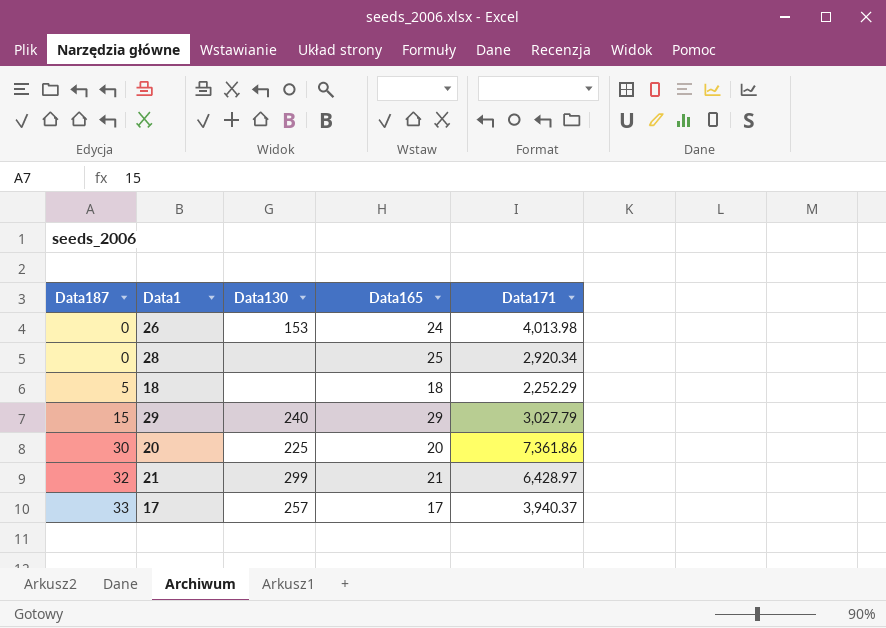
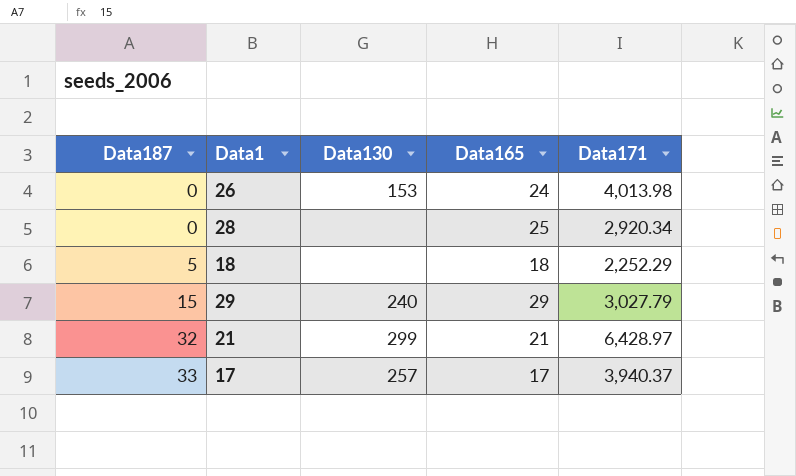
row 20: 30 | 225 | 20 | 7,361.86 -> none

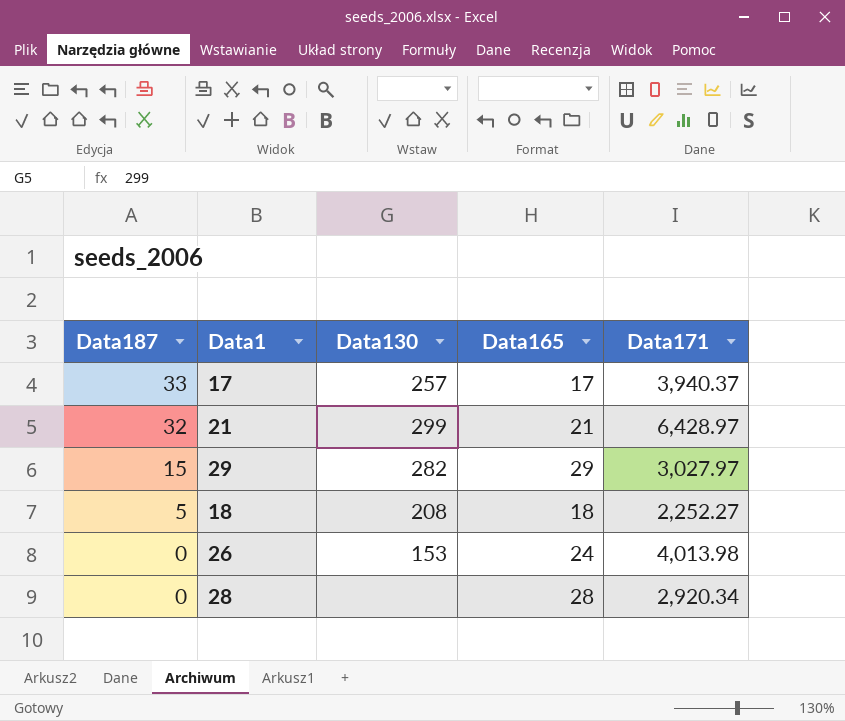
row order: Data187 ascending -> Data187 descending
29 | Data130: 240 -> 282
29 | Data171: 3,027.79 -> 3,027.97
18 | Data130: none -> 208
18 | Data171: 2,252.29 -> 2,252.27
28 | Data165: 25 -> 28

